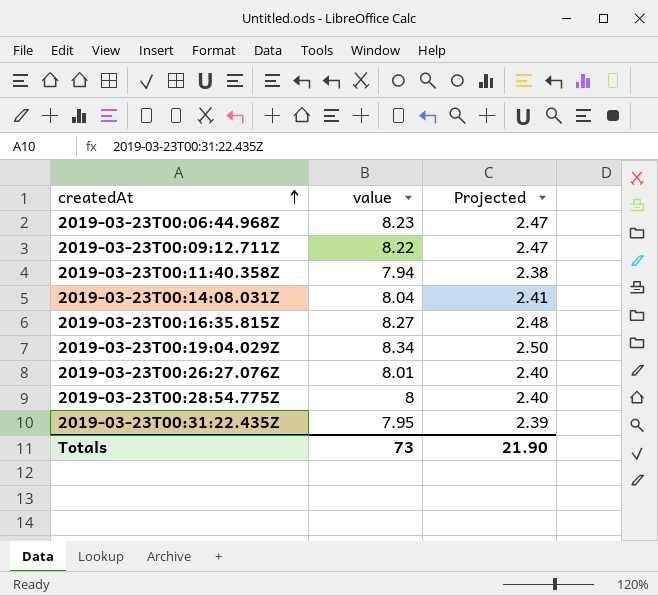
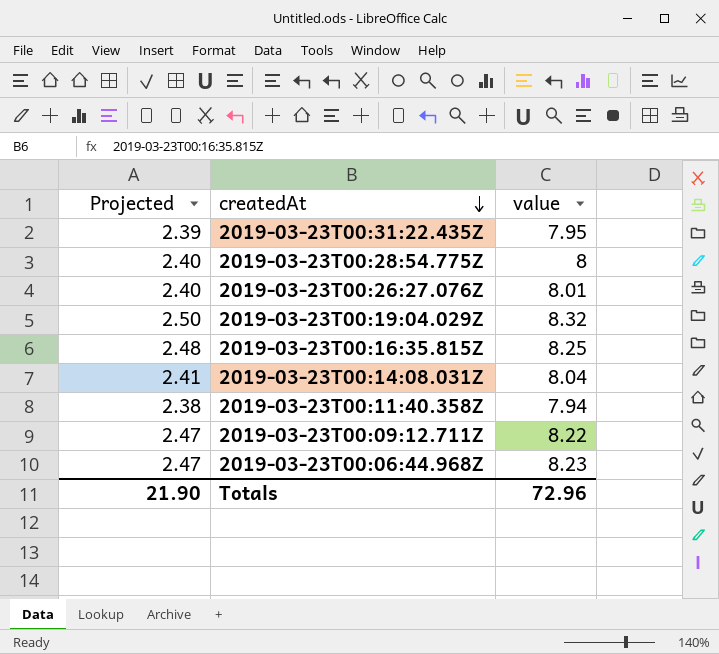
row order: createdAt ascending -> createdAt descending
column Projected | position: 3 -> 1
2019-03-23T00:19:04.029Z | value: 8.34 -> 8.32
2019-03-23T00:16:35.815Z | value: 8.27 -> 8.25
Totals | value: 73 -> 72.96

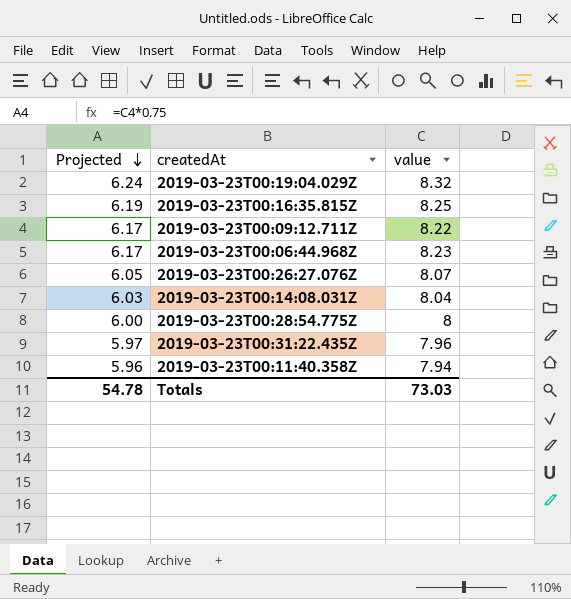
row order: createdAt descending -> Projected descending
column Projected | formula: [value] * 0.3 -> [value] * 0.75
2019-03-23T00:26:27.076Z | value: 8.01 -> 8.07
2019-03-23T00:31:22.435Z | value: 7.95 -> 7.96
Totals | Projected: 21.90 -> 54.78
Totals | value: 72.96 -> 73.03

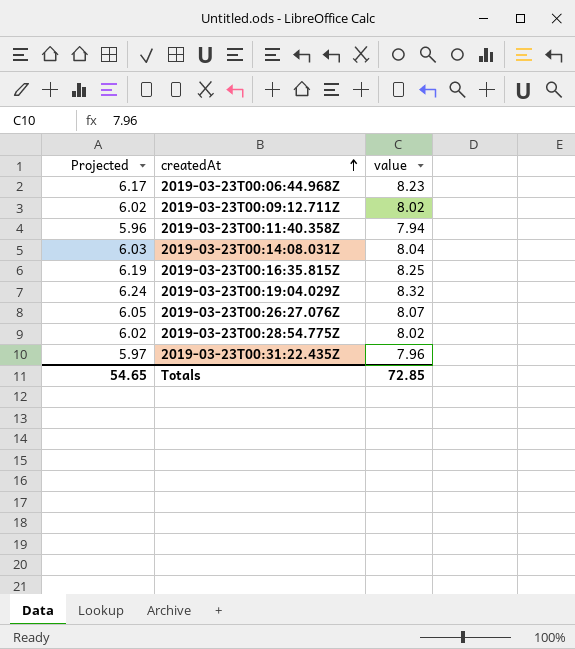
row order: Projected descending -> createdAt ascending
2019-03-23T00:09:12.711Z | Projected: 6.17 -> 6.02
2019-03-23T00:09:12.711Z | value: 8.22 -> 8.02
2019-03-23T00:28:54.775Z | Projected: 6.00 -> 6.02
2019-03-23T00:28:54.775Z | value: 8 -> 8.02
Totals | Projected: 54.78 -> 54.65
Totals | value: 73.03 -> 72.85

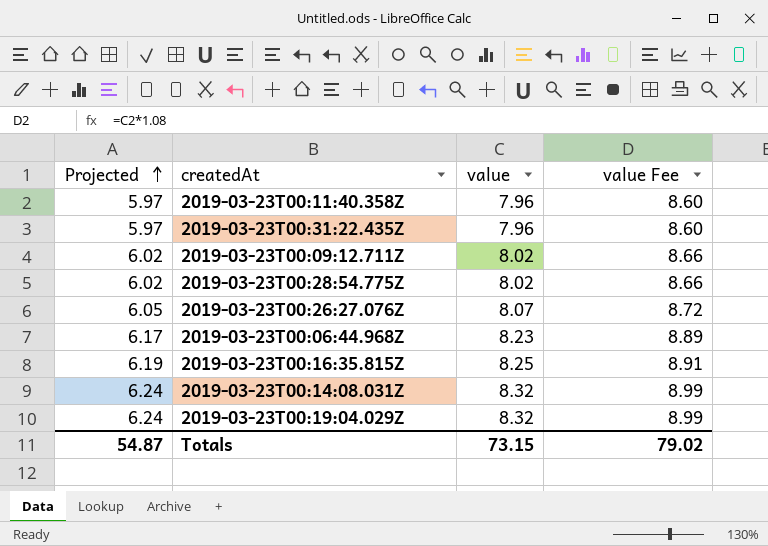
row order: createdAt ascending -> Projected ascending
column value Fee | formula: none -> [value] * 1.08
2019-03-23T00:11:40.358Z | Projected: 5.96 -> 5.97
2019-03-23T00:11:40.358Z | value: 7.94 -> 7.96
2019-03-23T00:14:08.031Z | Projected: 6.03 -> 6.24
2019-03-23T00:14:08.031Z | value: 8.04 -> 8.32
Totals | Projected: 54.65 -> 54.87
Totals | value: 72.85 -> 73.15

